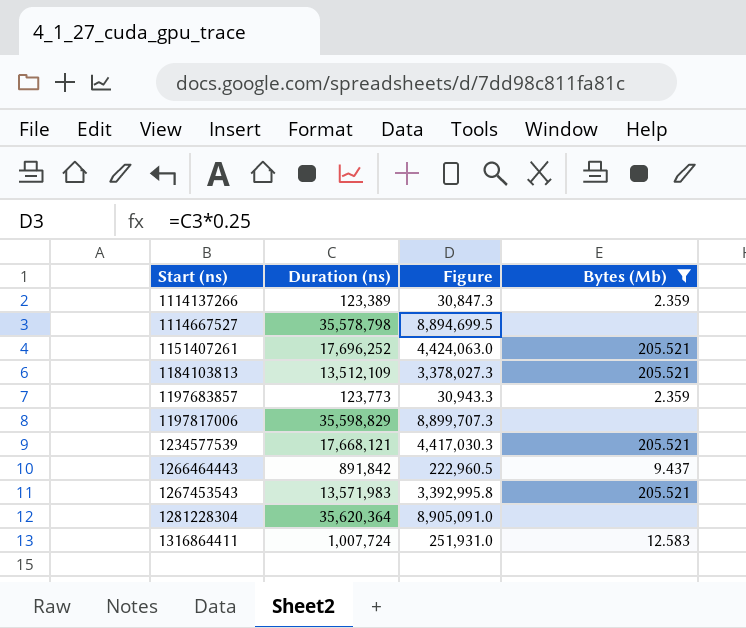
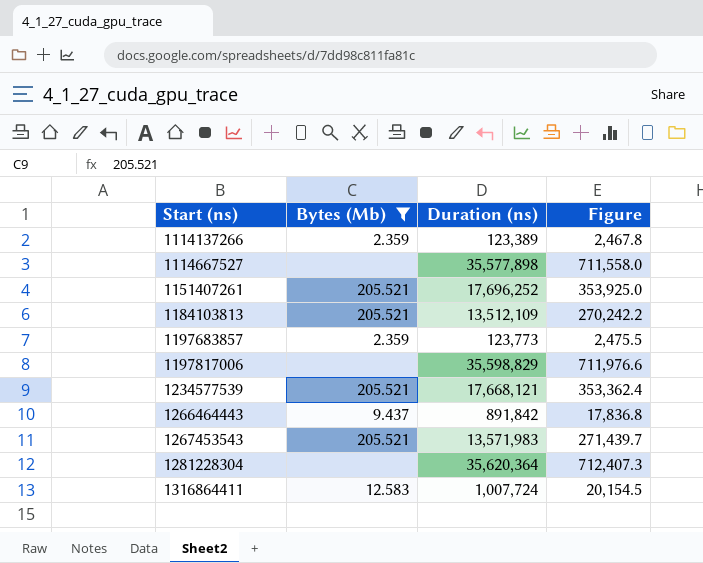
column Bytes (Mb) | position: 4 -> 2
column Figure | formula: [Duration (ns)] * 0.25 -> [Duration (ns)] * 0.02
1114667527 | Duration (ns): 35,578,798 -> 35,577,898

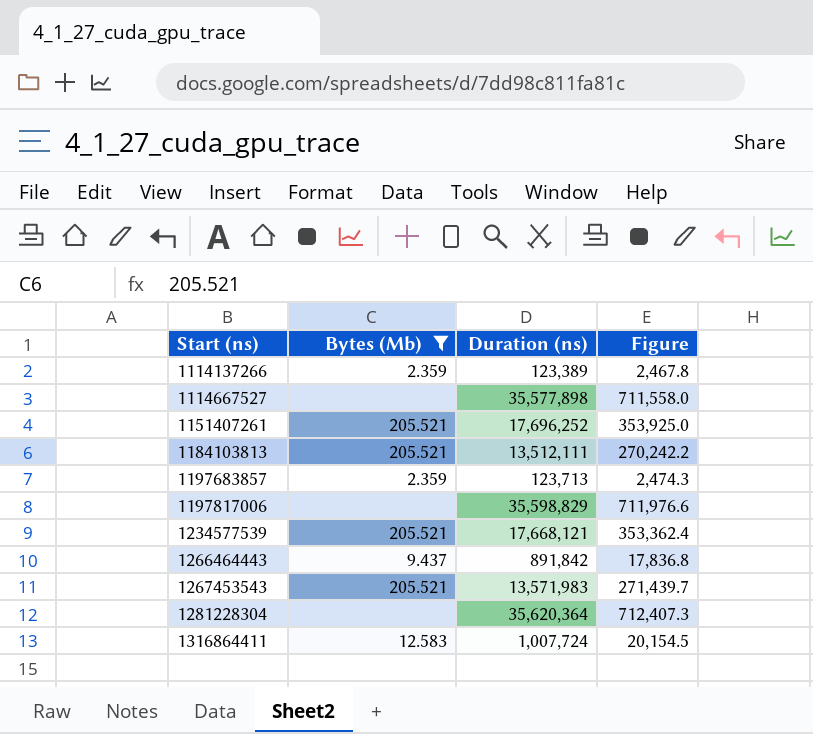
1184103813 | Duration (ns): 13,512,109 -> 13,512,111
1197683857 | Duration (ns): 123,773 -> 123,713
1197683857 | Figure: 2,475.5 -> 2,474.3

